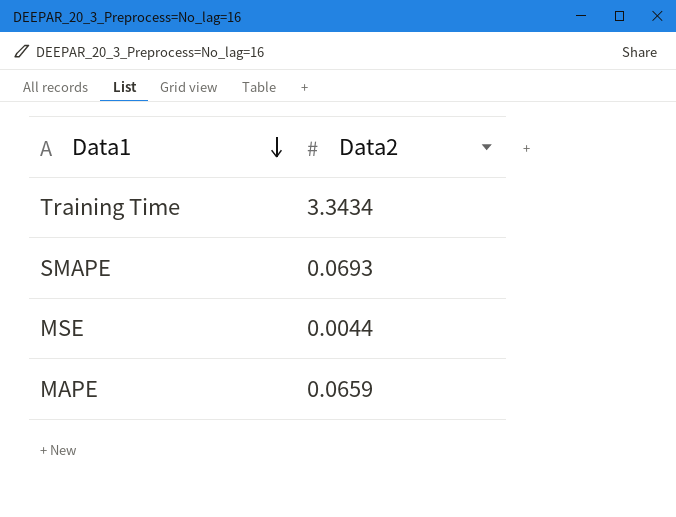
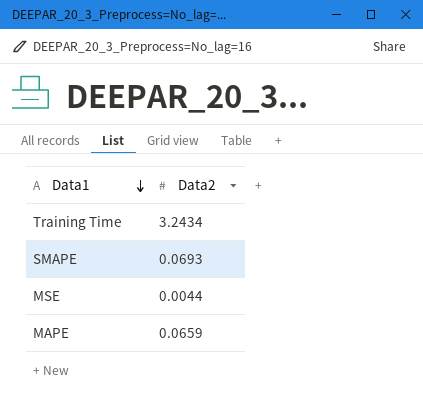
Training Time | Data2: 3.3434 -> 3.2434

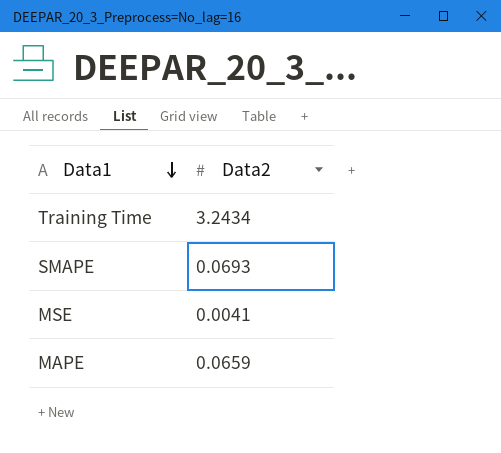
MSE | Data2: 0.0044 -> 0.0041

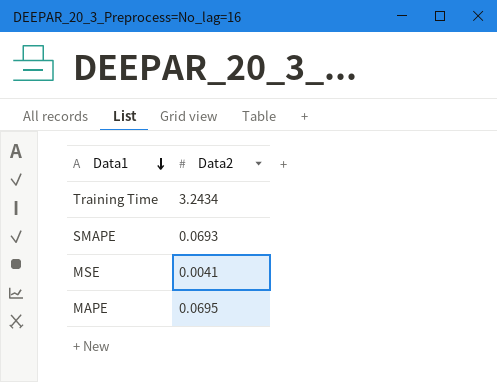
MAPE | Data2: 0.0659 -> 0.0695

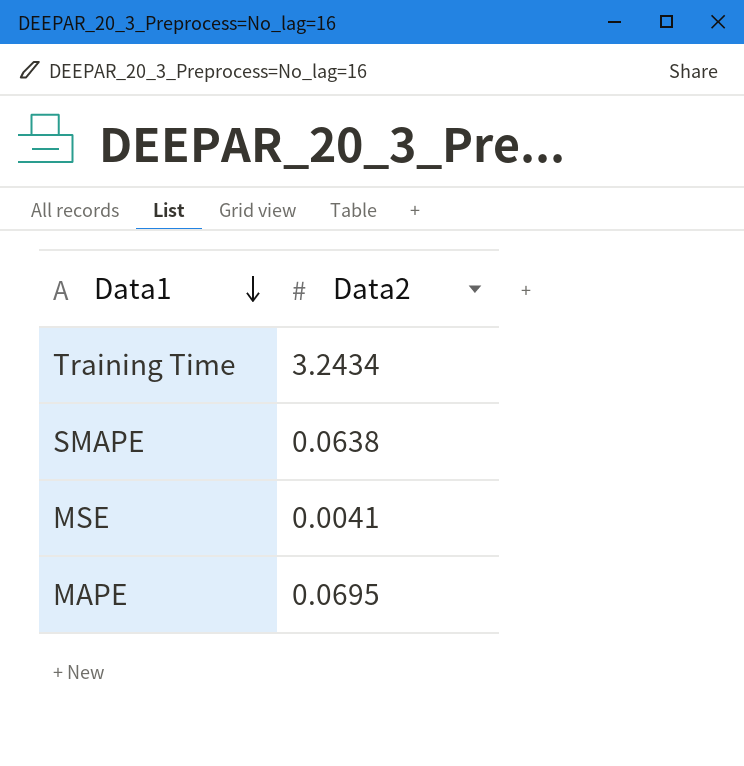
SMAPE | Data2: 0.0693 -> 0.0638

